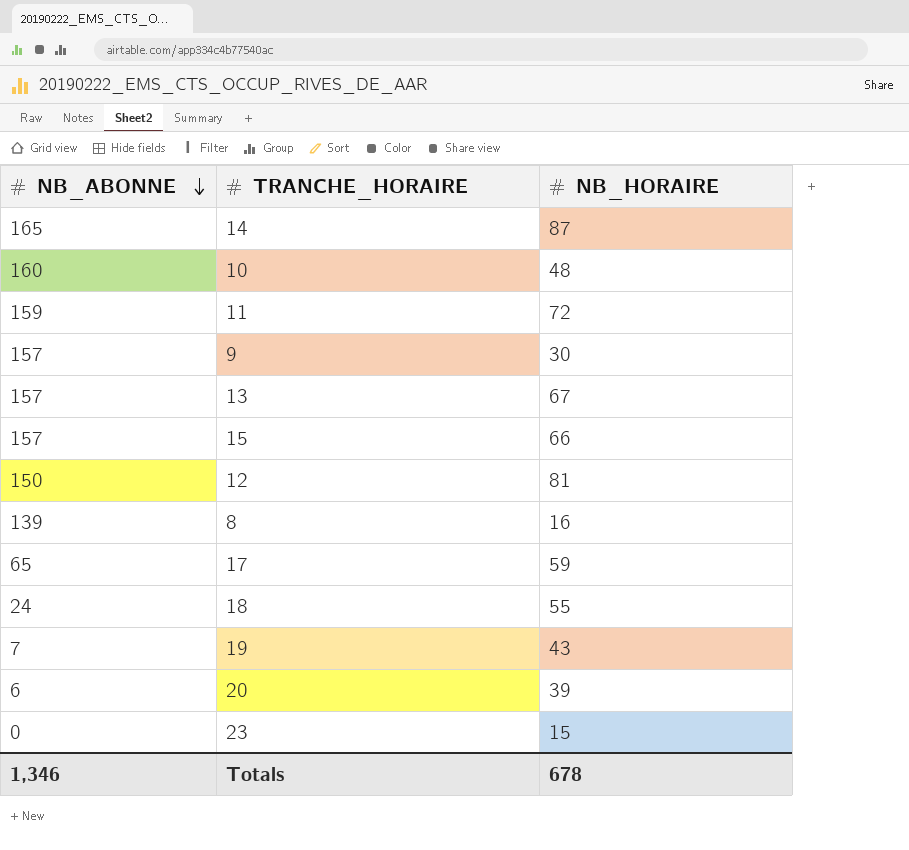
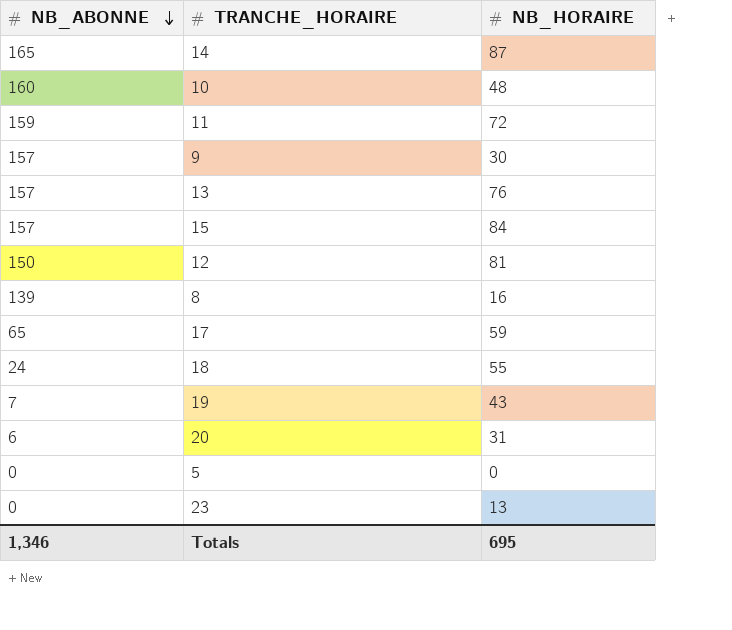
13 | NB_HORAIRE: 67 -> 76
15 | NB_HORAIRE: 66 -> 84
20 | NB_HORAIRE: 39 -> 31
row 5: none -> 0 | 0
23 | NB_HORAIRE: 15 -> 13
Totals | NB_HORAIRE: 678 -> 695

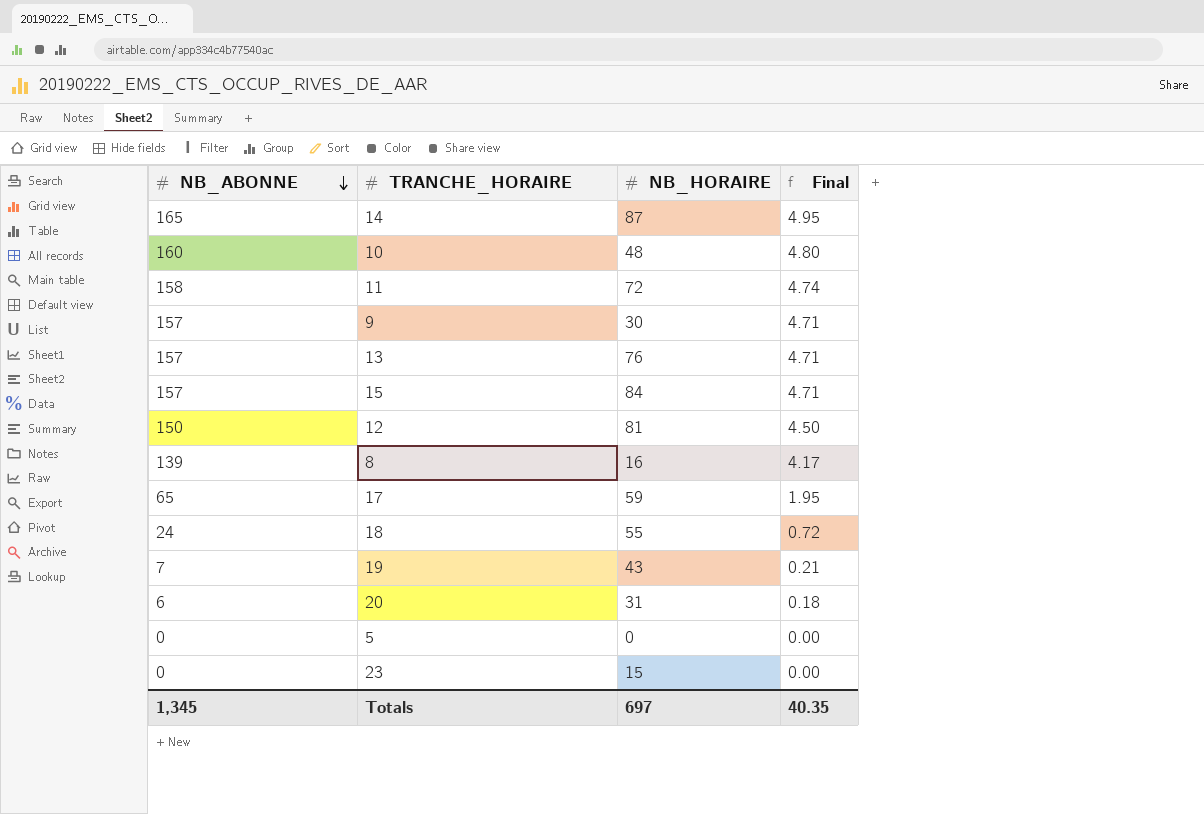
column Final | formula: none -> [NB_ABONNE] * 0.03
11 | NB_ABONNE: 159 -> 158
23 | NB_HORAIRE: 13 -> 15
Totals | NB_ABONNE: 1,346 -> 1,345
Totals | NB_HORAIRE: 695 -> 697

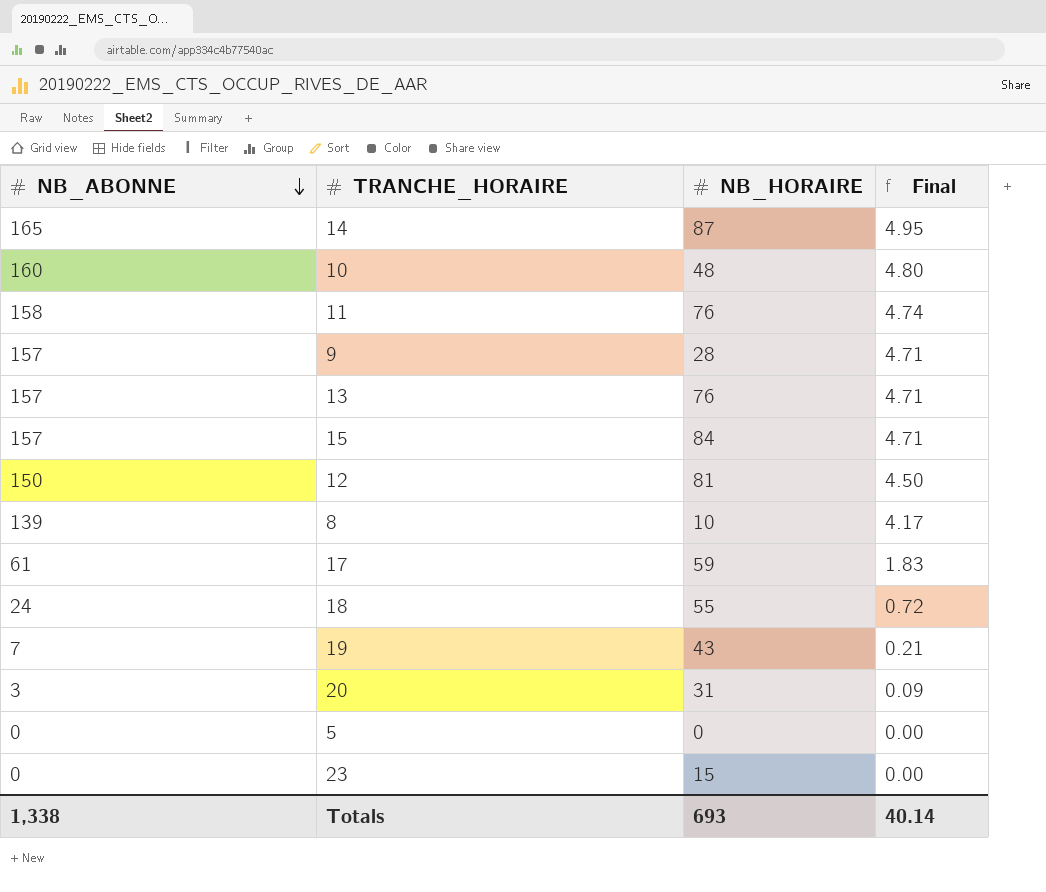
11 | NB_HORAIRE: 72 -> 76
9 | NB_HORAIRE: 30 -> 28
8 | NB_HORAIRE: 16 -> 10
17 | NB_ABONNE: 65 -> 61
17 | Final: 1.95 -> 1.83
20 | NB_ABONNE: 6 -> 3
20 | Final: 0.18 -> 0.09
Totals | NB_ABONNE: 1,345 -> 1,338
Totals | NB_HORAIRE: 697 -> 693
Totals | Final: 40.35 -> 40.14

